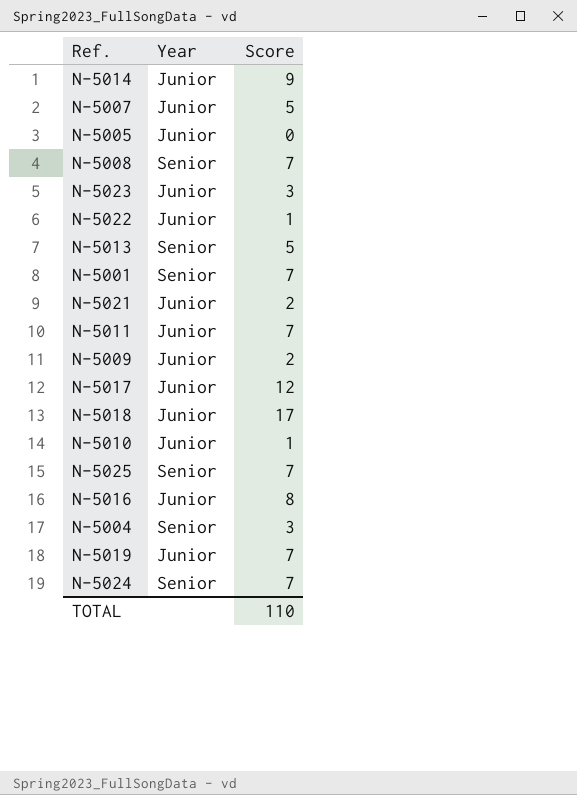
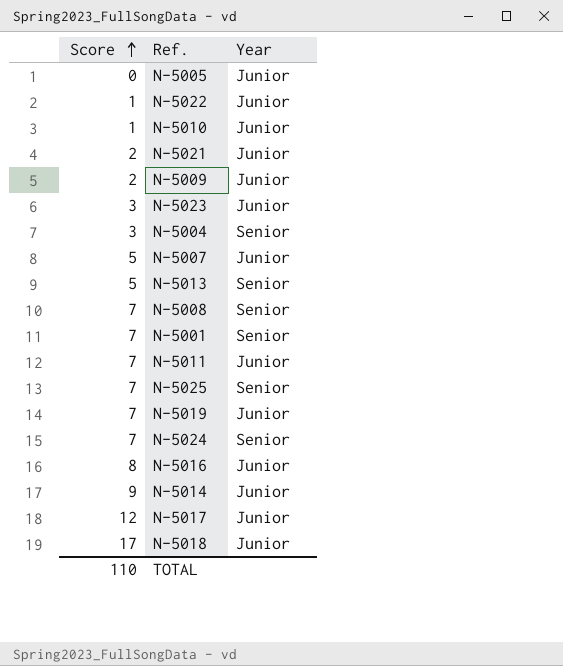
row order: none -> Score ascending
column Score | position: 3 -> 1

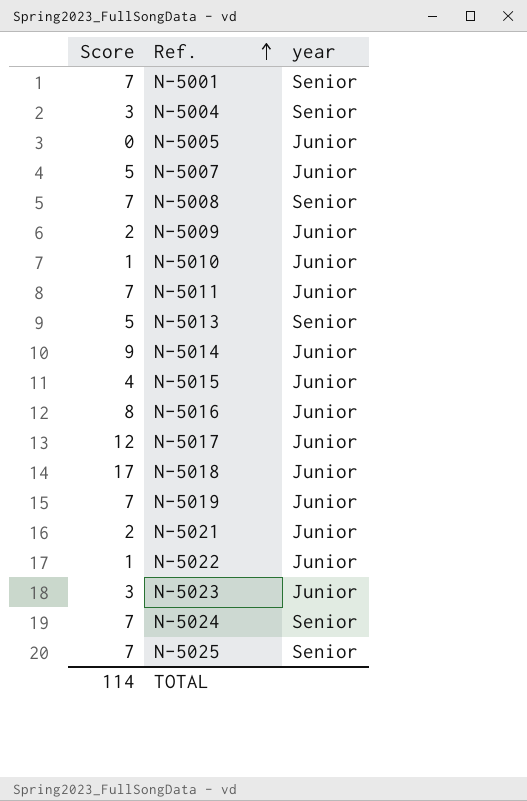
row order: Score ascending -> Ref. ascending
column name: Year -> year
row N-5015: none -> 4 | Junior
TOTAL | Score: 110 -> 114

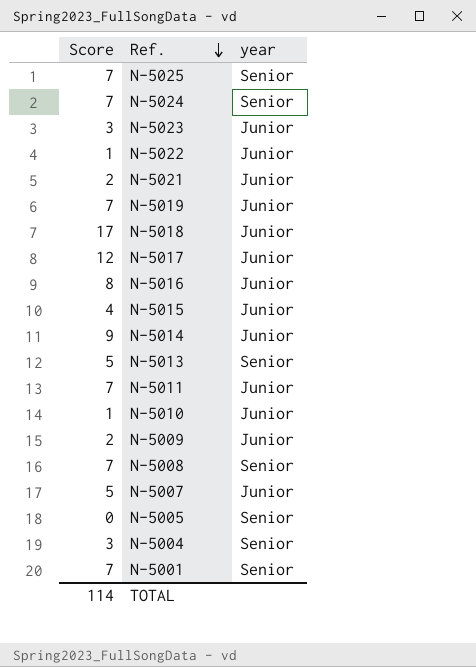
row order: Ref. ascending -> Ref. descending
N-5005 | year: Junior -> Senior

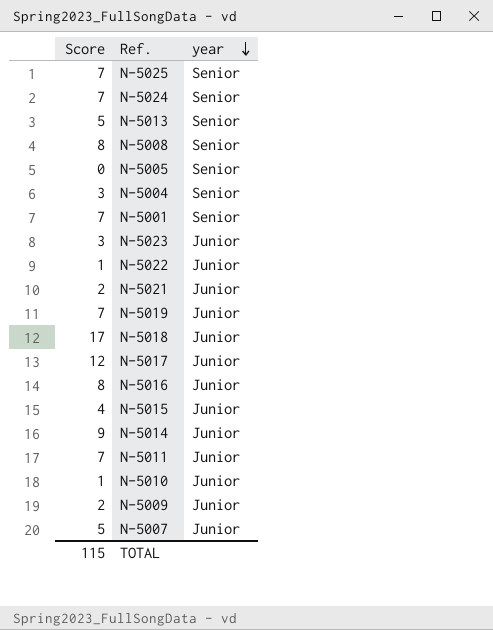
row order: Ref. descending -> year descending
N-5008 | Score: 7 -> 8
TOTAL | Score: 114 -> 115

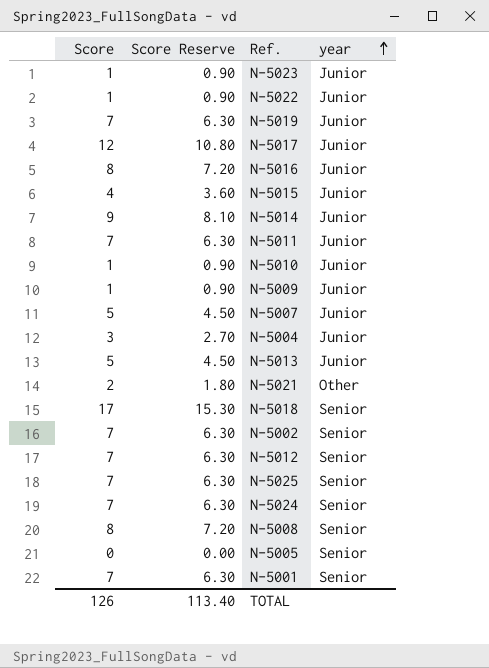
row order: year descending -> year ascending
column Score Reserve | formula: none -> [Score] * 0.9
N-5023 | Score: 3 -> 1
N-5009 | Score: 2 -> 1
N-5004 | year: Senior -> Junior
N-5013 | year: Senior -> Junior
N-5021 | year: Junior -> Other
N-5018 | year: Junior -> Senior
row N-5002: none -> 7 | 6.30 | Senior
row N-5012: none -> 7 | 6.30 | Senior
TOTAL | Score: 115 -> 126

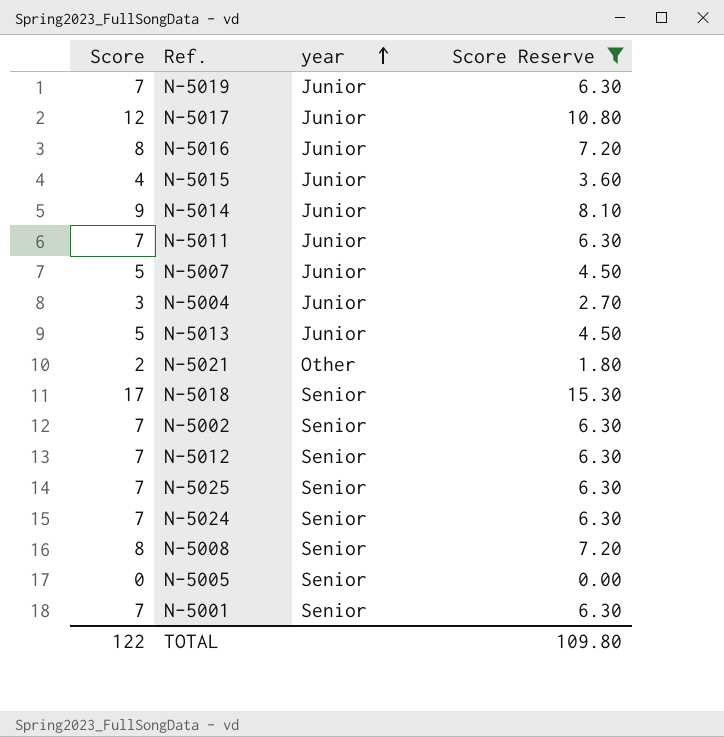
filter: none -> Score Reserve != 0.90
column Score Reserve | position: 2 -> 4
TOTAL | Score: 126 -> 122
TOTAL | Score Reserve: 113.40 -> 109.80

